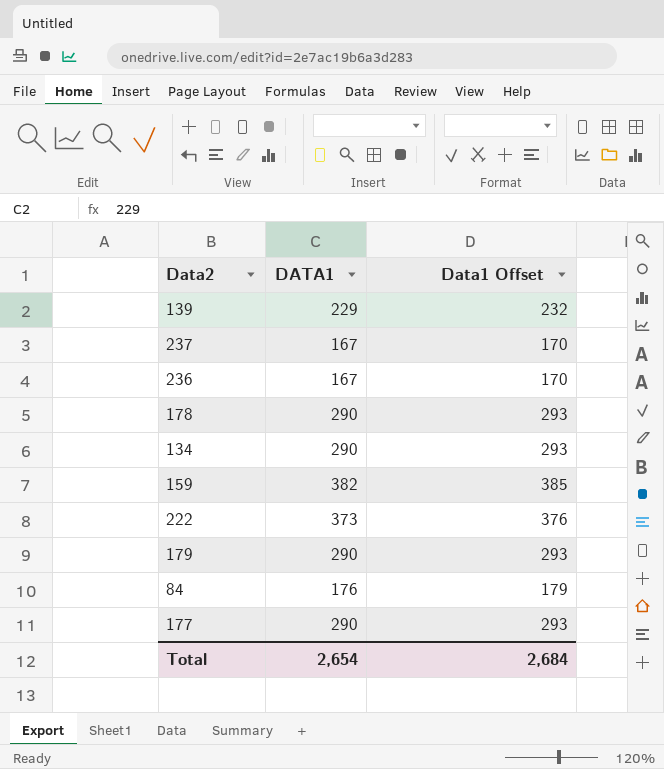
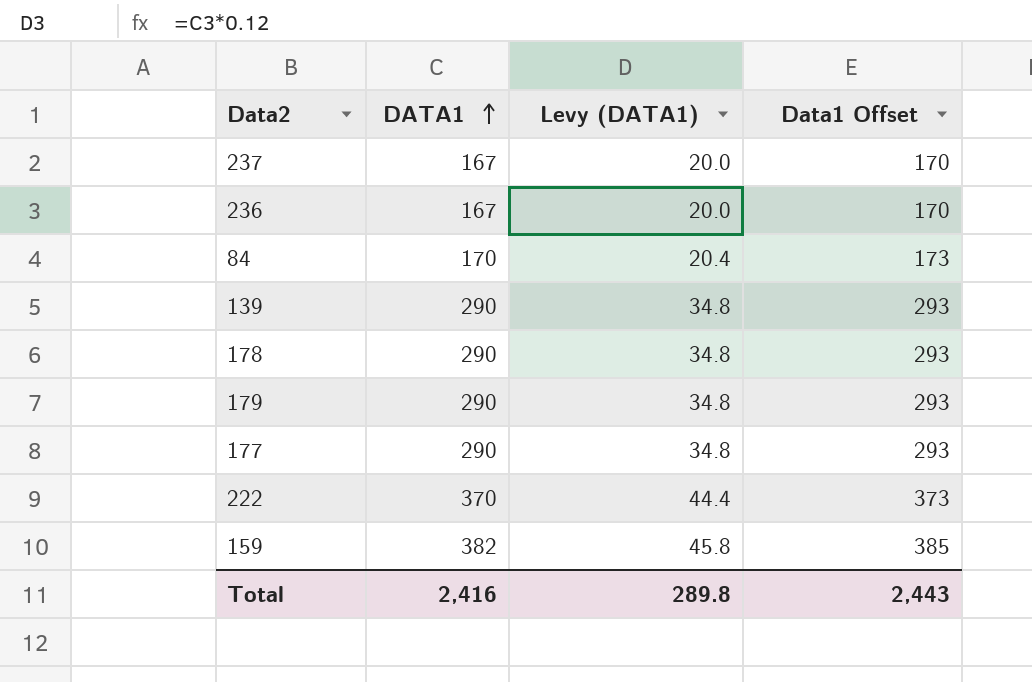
row order: none -> DATA1 ascending
column Levy (DATA1) | formula: none -> [DATA1] * 0.12
row 134: 290 | 293 -> none
84 | DATA1: 176 -> 170
84 | Data1 Offset: 179 -> 173
139 | DATA1: 229 -> 290
139 | Data1 Offset: 232 -> 293
222 | DATA1: 373 -> 370
222 | Data1 Offset: 376 -> 373
Total | DATA1: 2,654 -> 2,416
Total | Data1 Offset: 2,684 -> 2,443

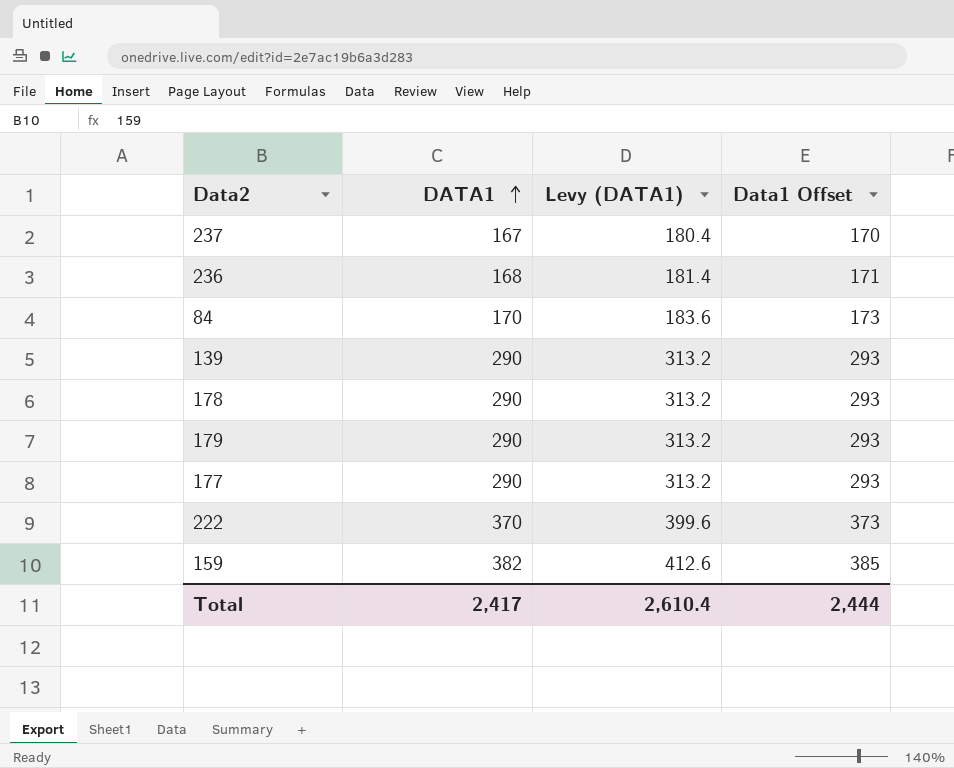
column Levy (DATA1) | formula: [DATA1] * 0.12 -> [DATA1] * 1.08
236 | DATA1: 167 -> 168
236 | Data1 Offset: 170 -> 171
Total | DATA1: 2,416 -> 2,417
Total | Levy (DATA1): 289.8 -> 2,610.4
Total | Data1 Offset: 2,443 -> 2,444

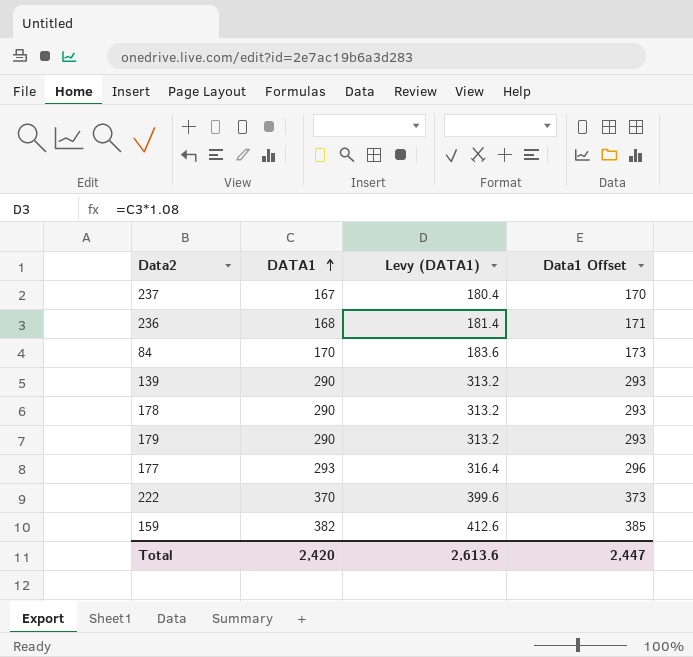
177 | DATA1: 290 -> 293
177 | Levy (DATA1): 313.2 -> 316.4
177 | Data1 Offset: 293 -> 296
Total | DATA1: 2,417 -> 2,420
Total | Levy (DATA1): 2,610.4 -> 2,613.6
Total | Data1 Offset: 2,444 -> 2,447

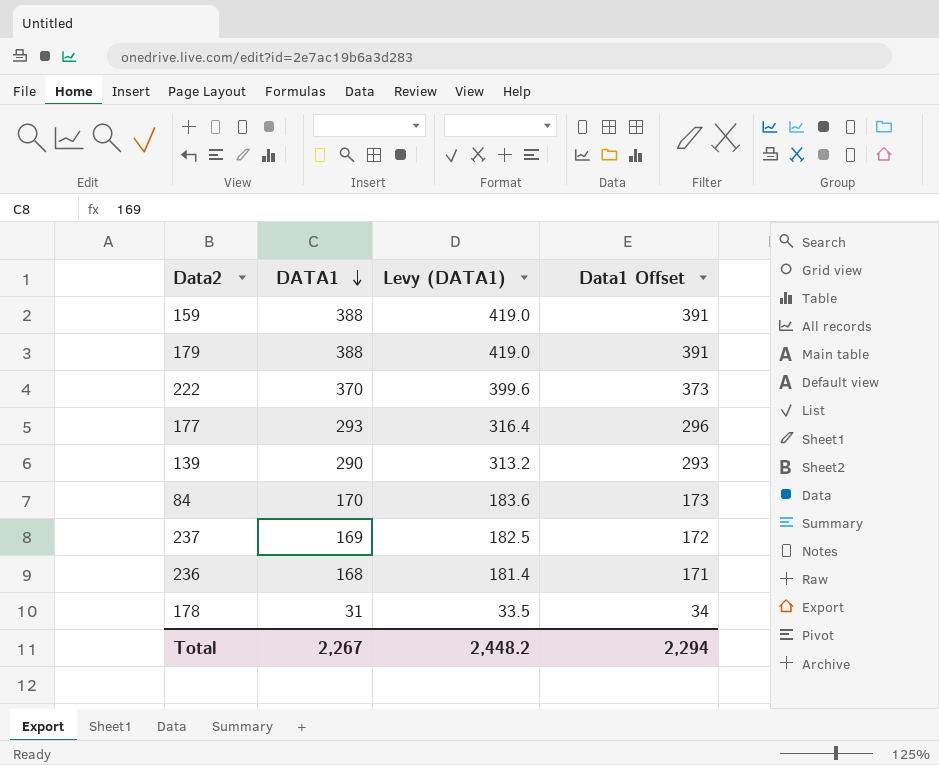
row order: DATA1 ascending -> DATA1 descending
159 | DATA1: 382 -> 388
159 | Levy (DATA1): 412.6 -> 419.0
159 | Data1 Offset: 385 -> 391
179 | DATA1: 290 -> 388
179 | Levy (DATA1): 313.2 -> 419.0
179 | Data1 Offset: 293 -> 391
237 | DATA1: 167 -> 169
237 | Levy (DATA1): 180.4 -> 182.5
237 | Data1 Offset: 170 -> 172
178 | DATA1: 290 -> 31
178 | Levy (DATA1): 313.2 -> 33.5
178 | Data1 Offset: 293 -> 34
Total | DATA1: 2,420 -> 2,267
Total | Levy (DATA1): 2,613.6 -> 2,448.2
Total | Data1 Offset: 2,447 -> 2,294

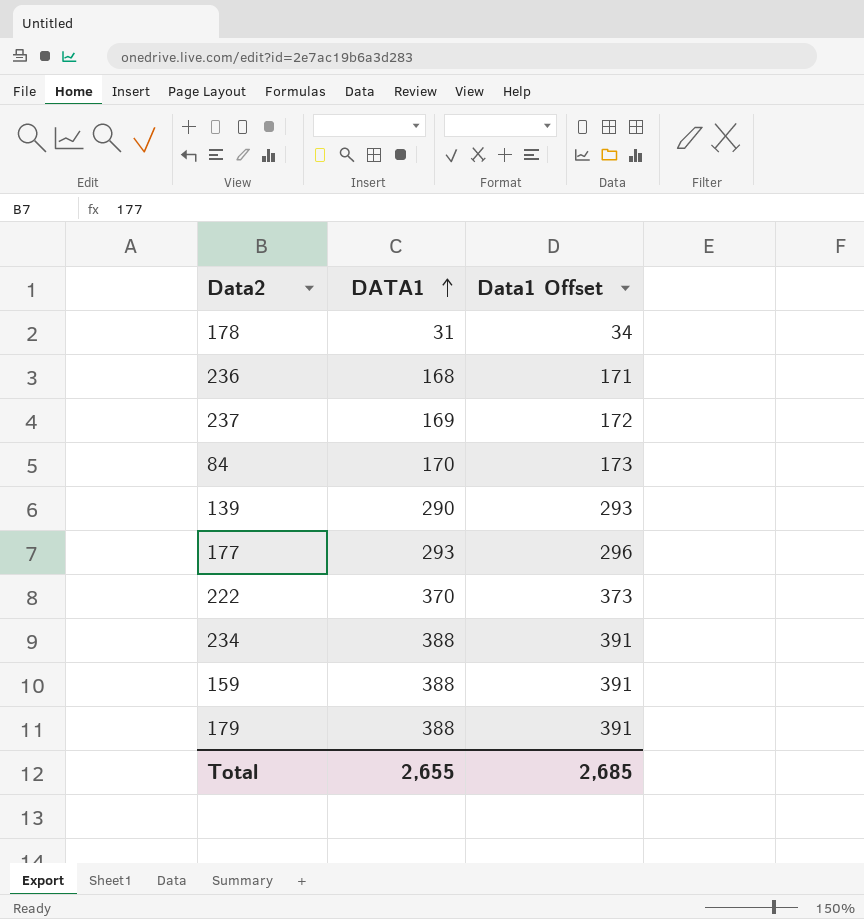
row order: DATA1 descending -> DATA1 ascending
column Levy (DATA1) | formula: [DATA1] * 1.08 -> none
row 234: none -> 388 | 391
Total | DATA1: 2,267 -> 2,655
Total | Data1 Offset: 2,294 -> 2,685

